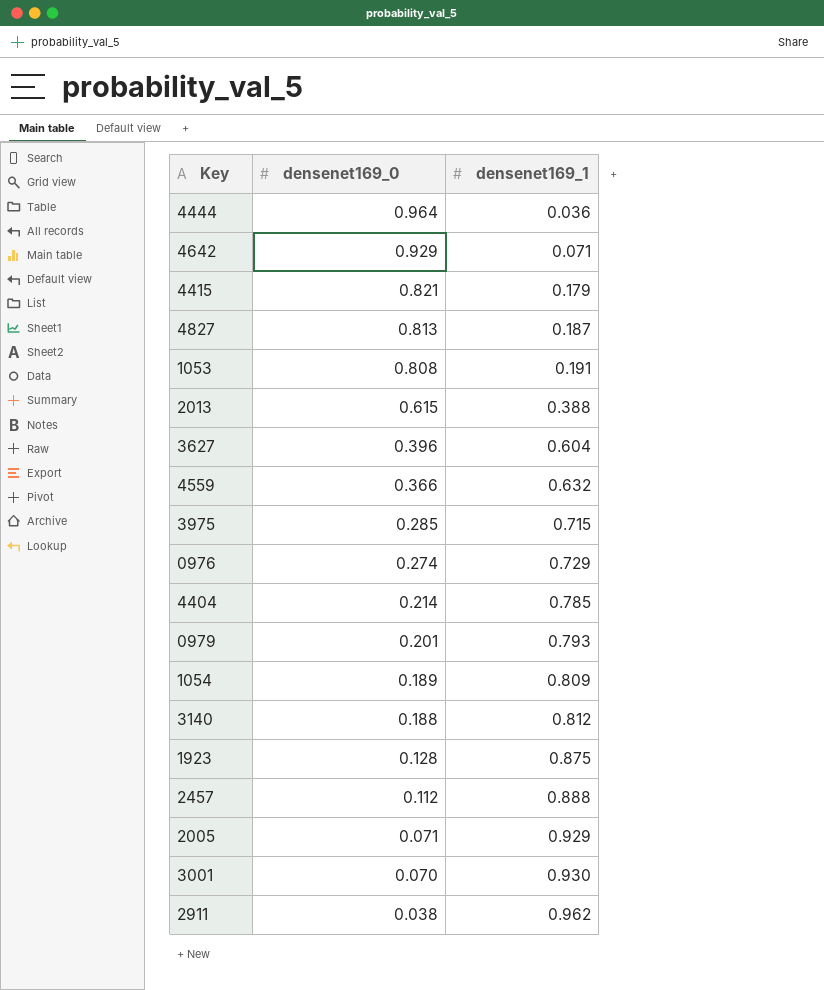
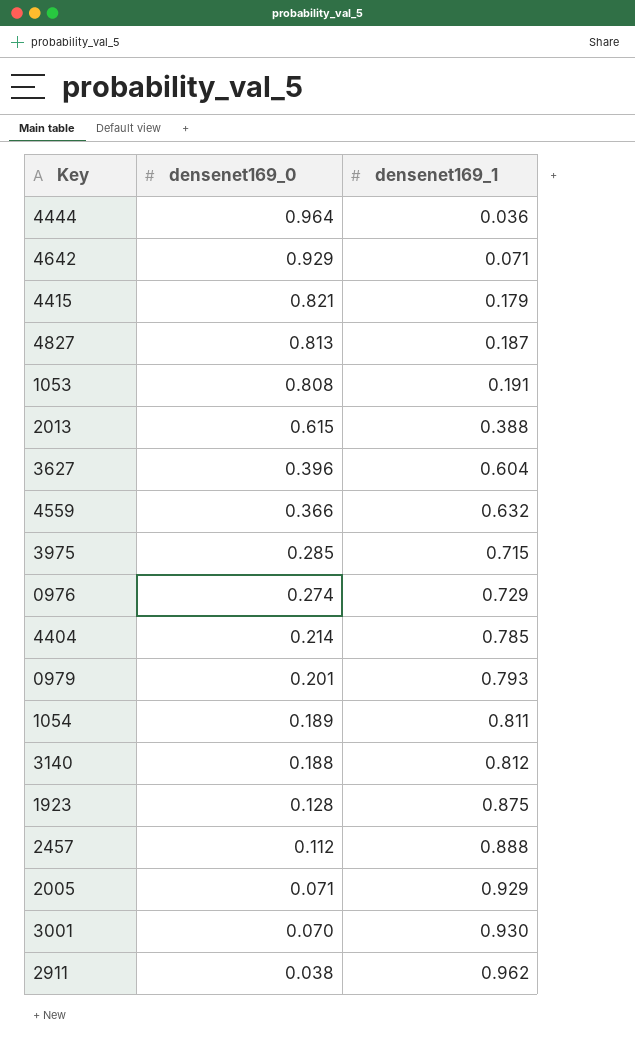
1054 | densenet169_1: 0.809 -> 0.811

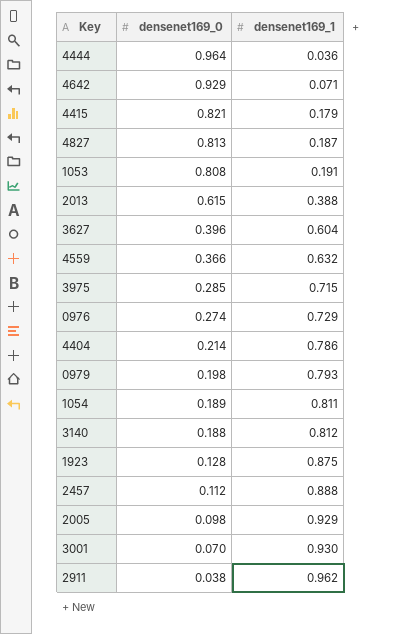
4404 | densenet169_1: 0.785 -> 0.786
0979 | densenet169_0: 0.201 -> 0.198
2005 | densenet169_0: 0.071 -> 0.098

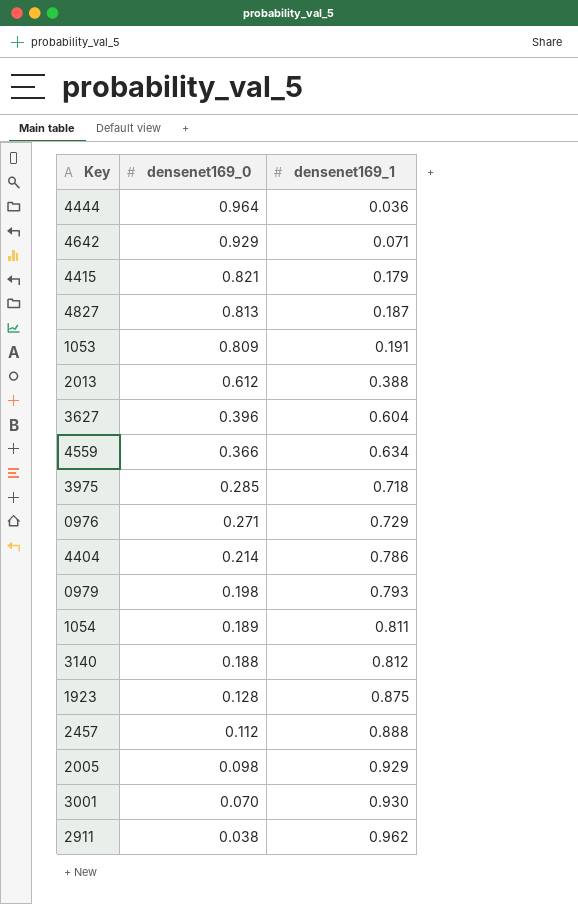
1053 | densenet169_0: 0.808 -> 0.809
2013 | densenet169_0: 0.615 -> 0.612
4559 | densenet169_1: 0.632 -> 0.634
3975 | densenet169_1: 0.715 -> 0.718
0976 | densenet169_0: 0.274 -> 0.271

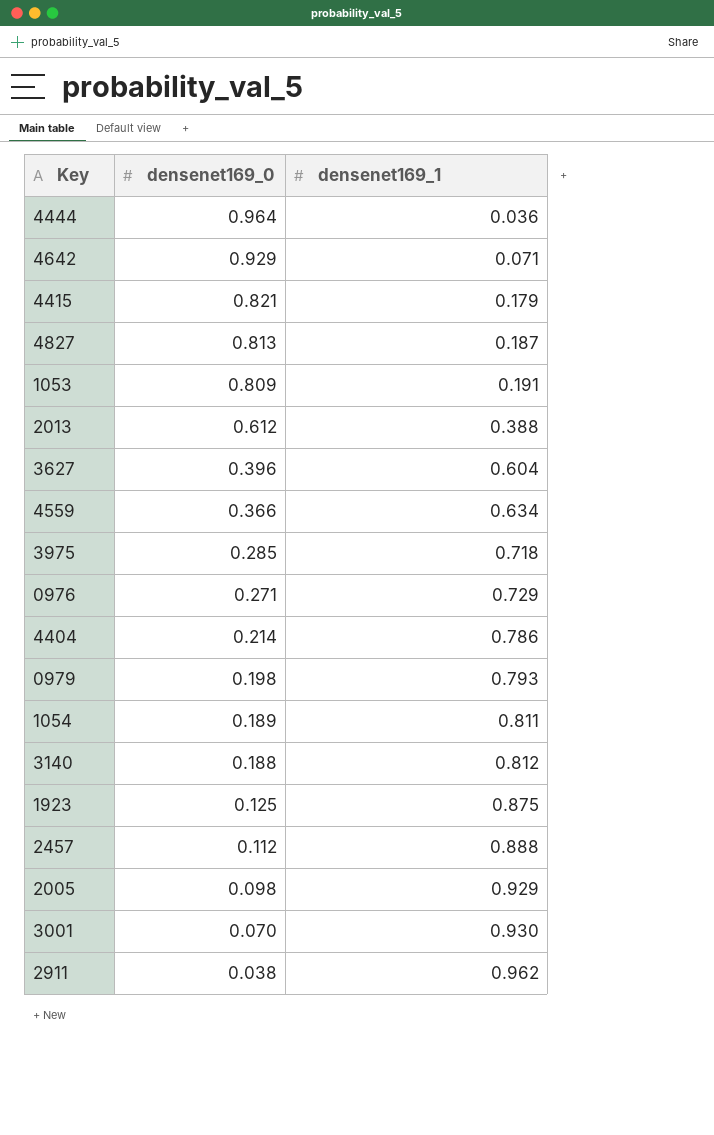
1923 | densenet169_0: 0.128 -> 0.125

